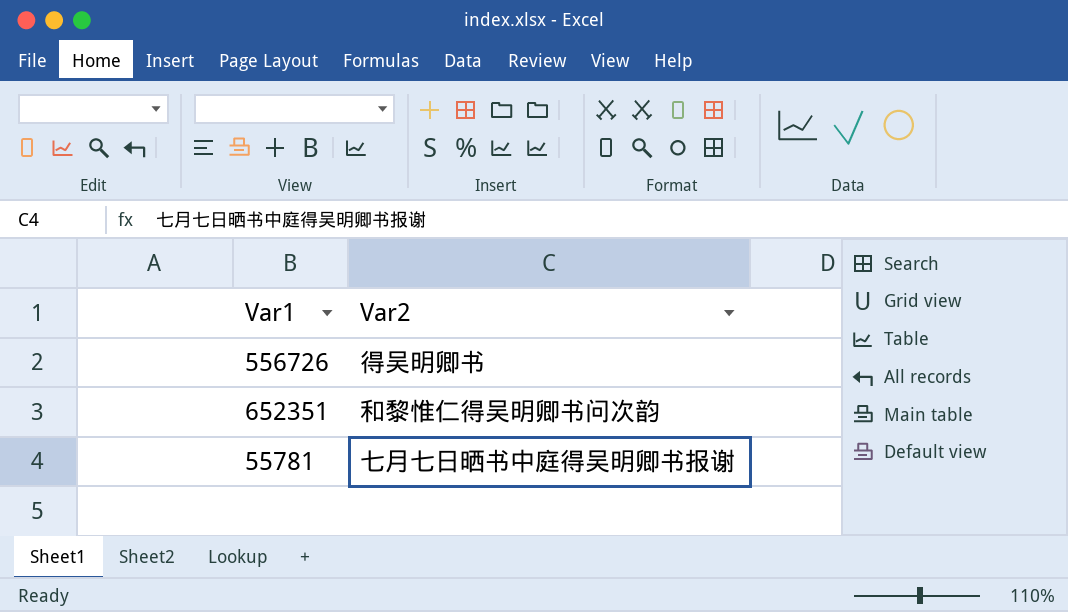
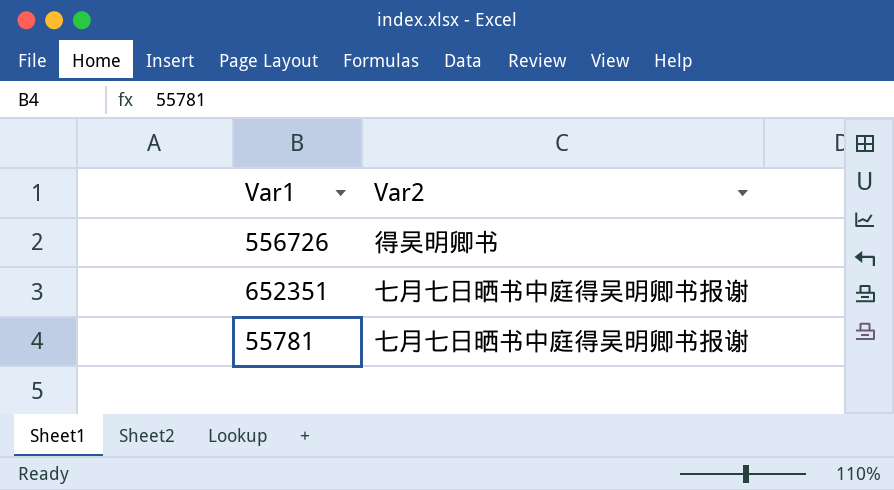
652351 | Var2: 和黎惟仁得吴明卿书问次韵 -> 七月七日晒书中庭得吴明卿书报谢

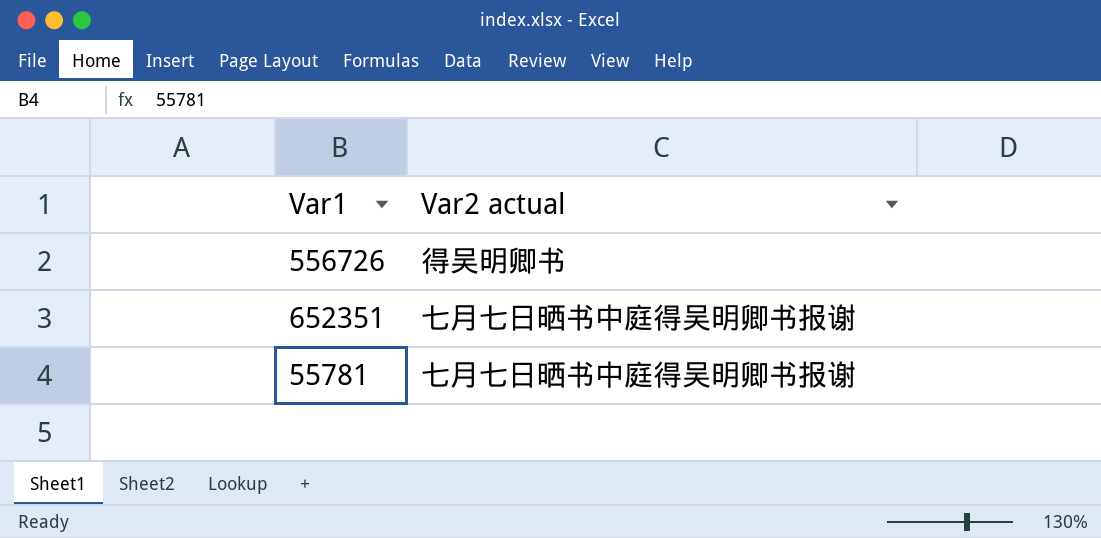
column name: Var2 -> Var2 actual

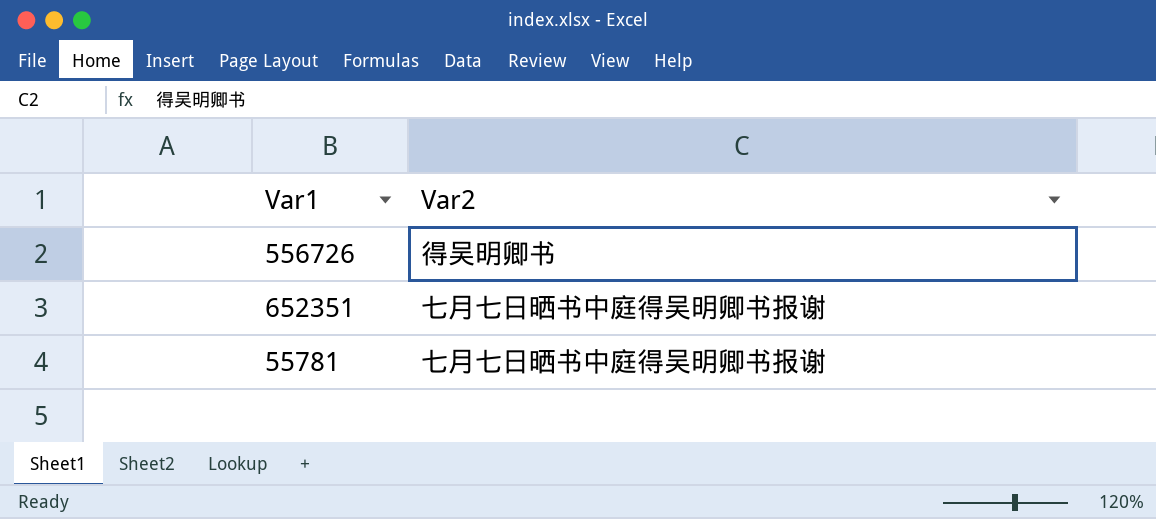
column name: Var2 actual -> Var2

